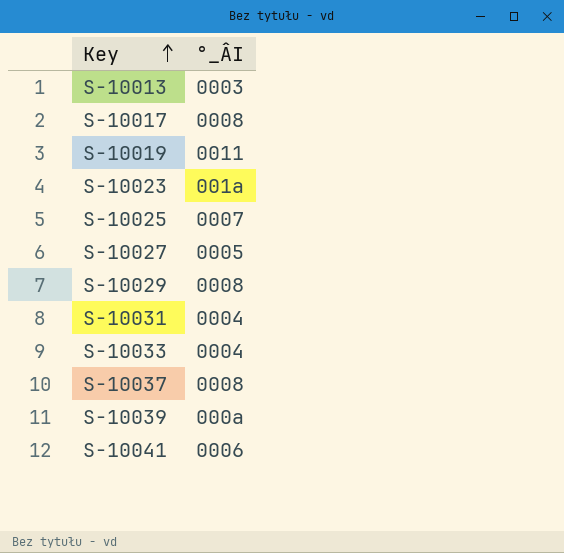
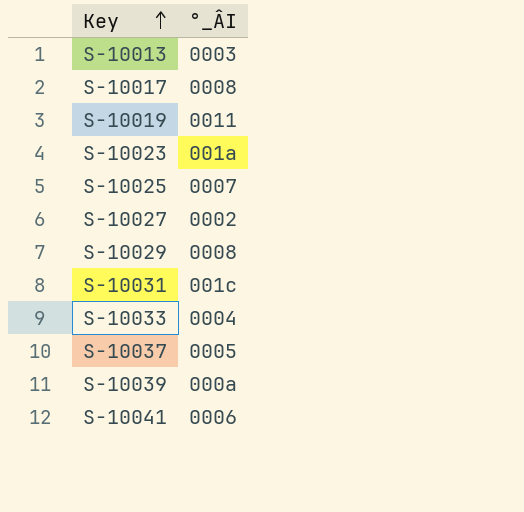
S-10027 | °_ÂI: 0005 -> 0002
S-10031 | °_ÂI: 0004 -> 001c
S-10037 | °_ÂI: 0008 -> 0005

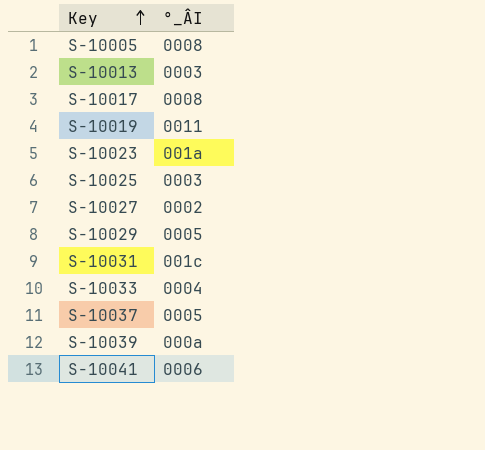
row S-10005: none -> 0008
S-10025 | °_ÂI: 0007 -> 0003
S-10029 | °_ÂI: 0008 -> 0005

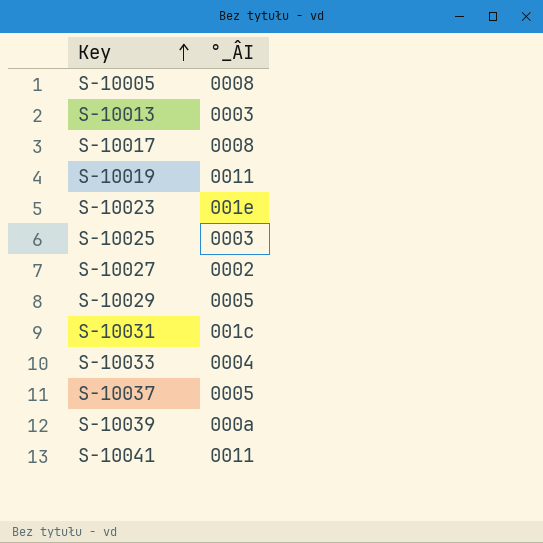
S-10023 | °_ÂI: 001a -> 001e
S-10041 | °_ÂI: 0006 -> 0011

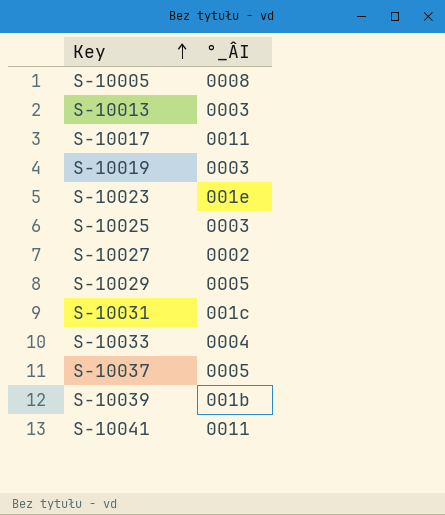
S-10017 | °_ÂI: 0008 -> 0011
S-10019 | °_ÂI: 0011 -> 0003
S-10039 | °_ÂI: 000a -> 001b

